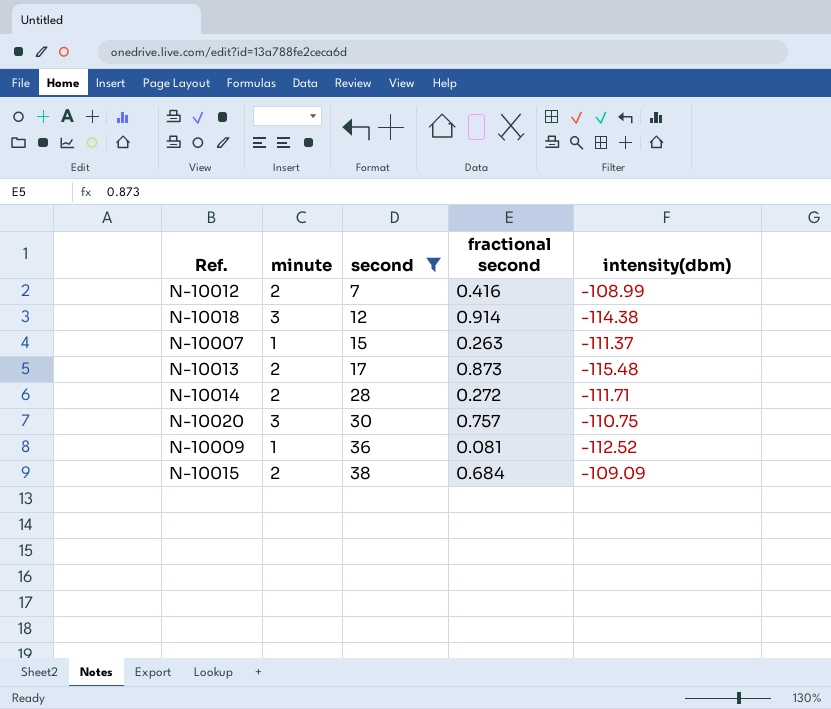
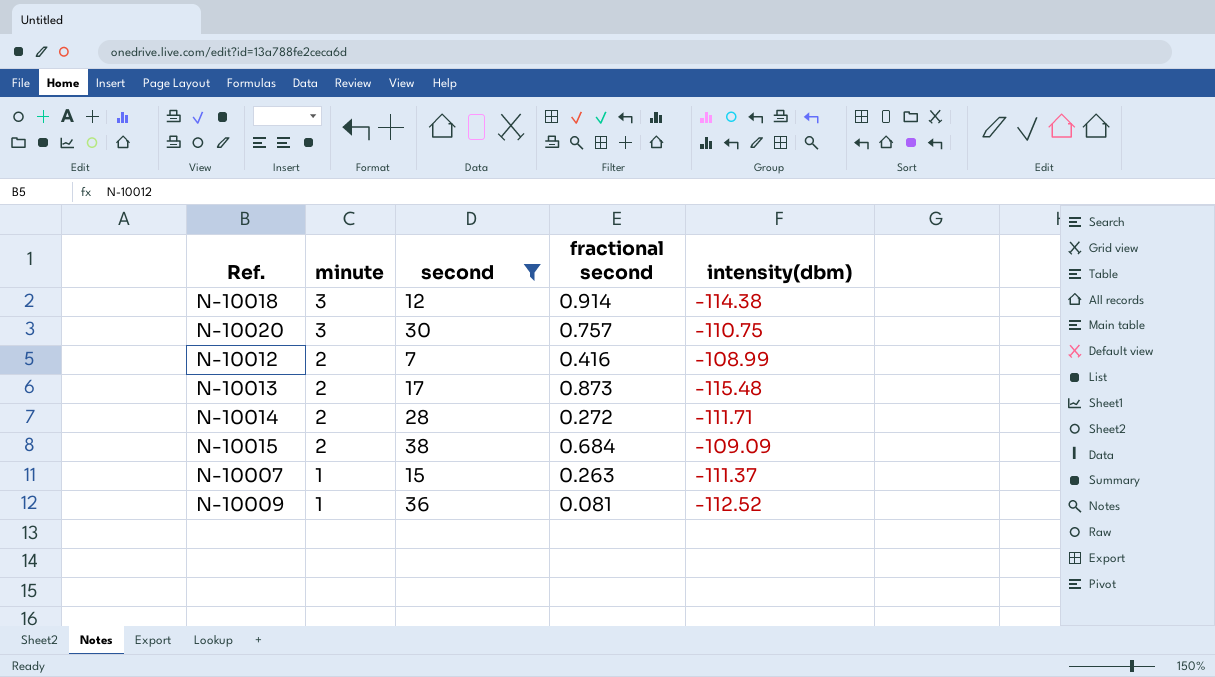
row order: second ascending -> minute descending

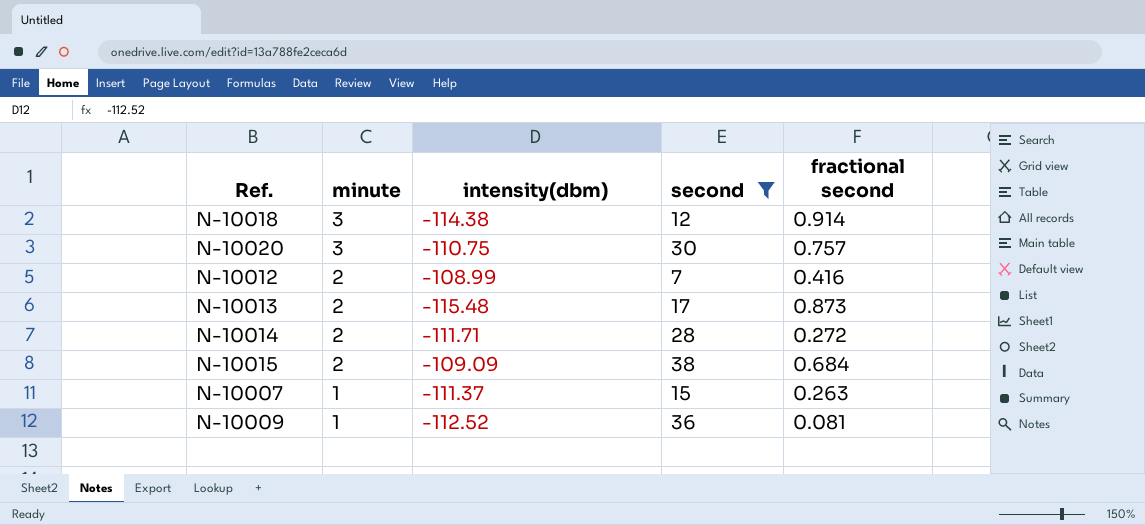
column intensity(dbm) | position: 5 -> 3

